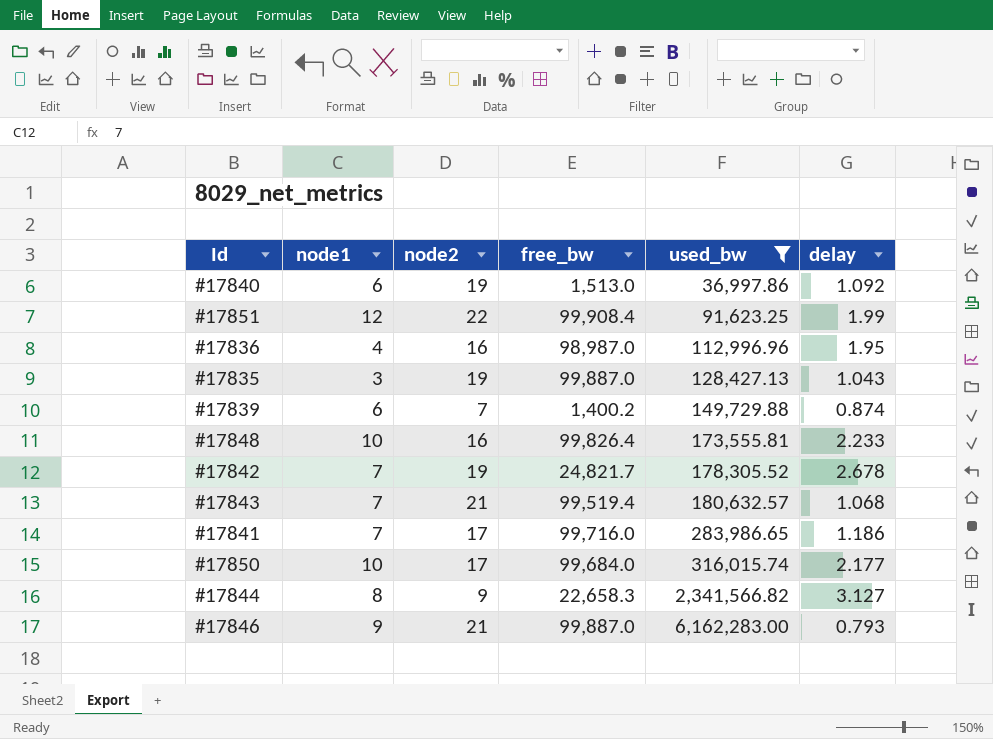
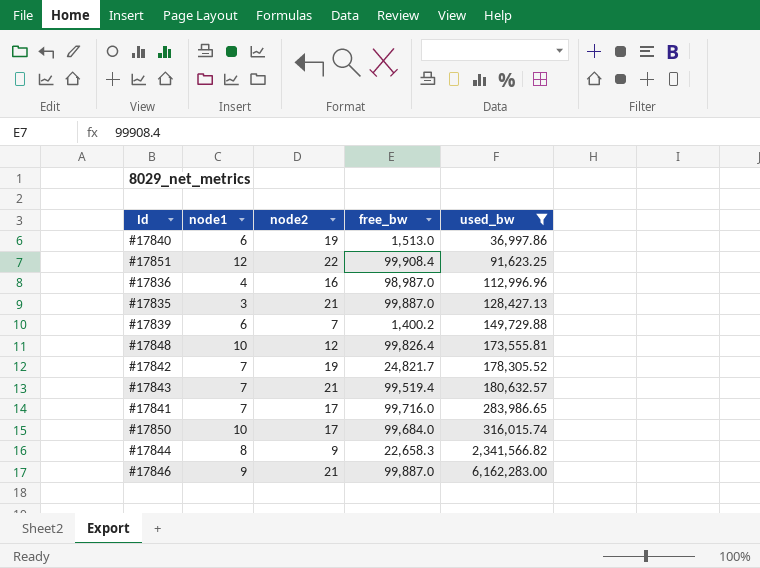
column delay | position: 6 -> none
#17835 | node2: 19 -> 21
#17848 | node2: 16 -> 12

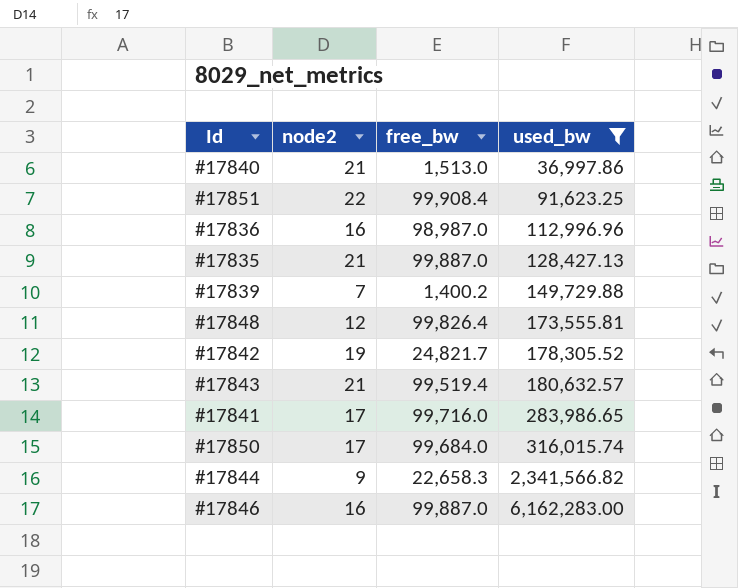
column node1 | position: 2 -> none
#17840 | node2: 19 -> 21
#17846 | node2: 21 -> 16

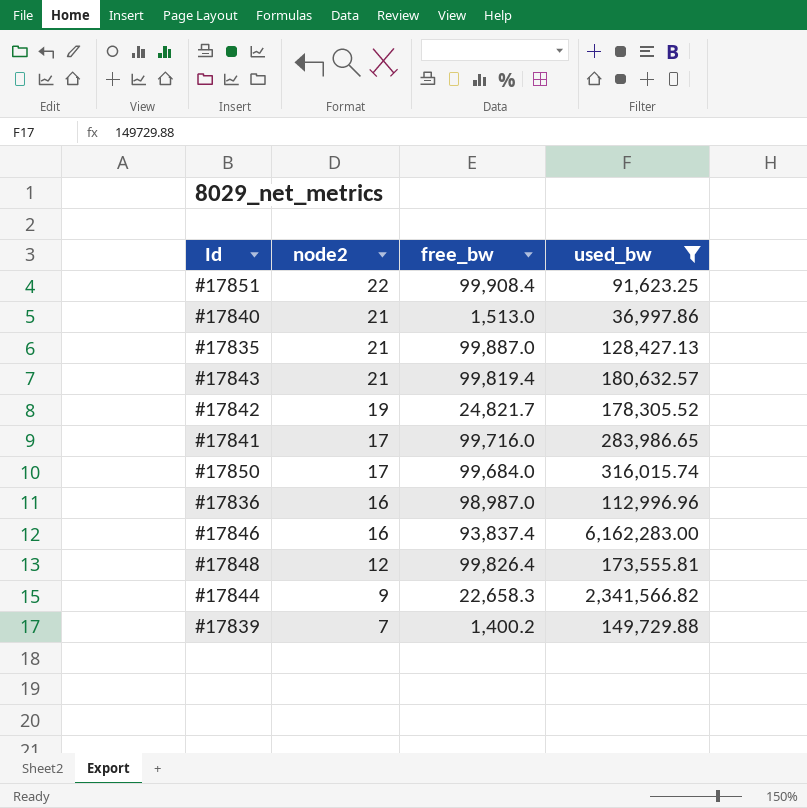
row order: used_bw ascending -> node2 descending
#17843 | free_bw: 99,519.4 -> 99,819.4
#17846 | free_bw: 99,887.0 -> 93,837.4

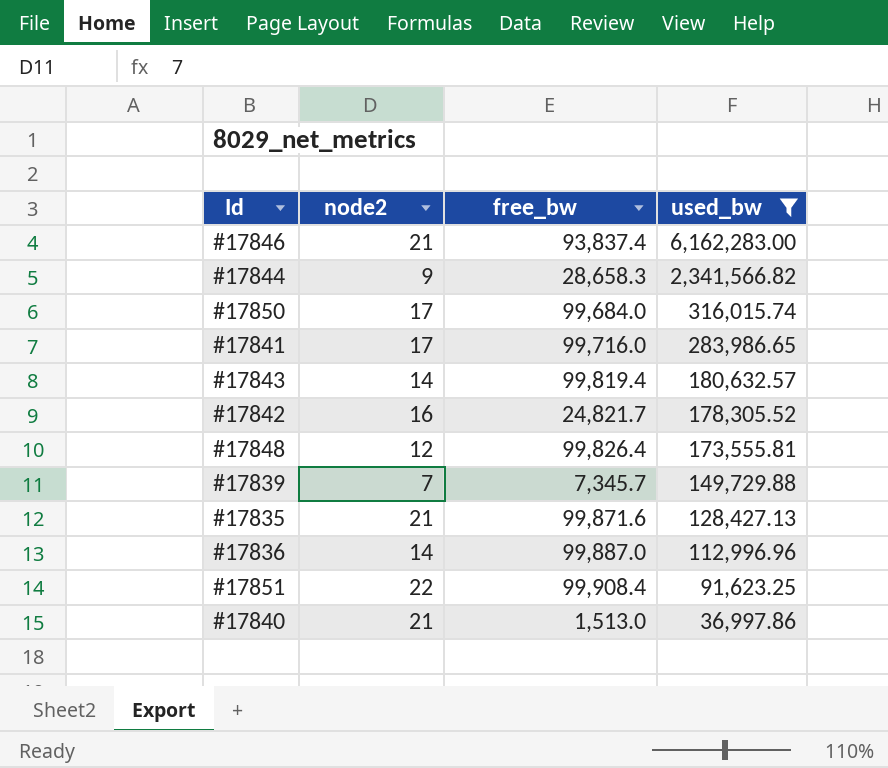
row order: node2 descending -> used_bw descending
#17846 | node2: 16 -> 21
#17844 | free_bw: 22,658.3 -> 28,658.3
#17843 | node2: 21 -> 14
#17842 | node2: 19 -> 16
#17839 | free_bw: 1,400.2 -> 7,345.7
#17835 | free_bw: 99,887.0 -> 99,871.6
#17836 | node2: 16 -> 14
#17836 | free_bw: 98,987.0 -> 99,887.0

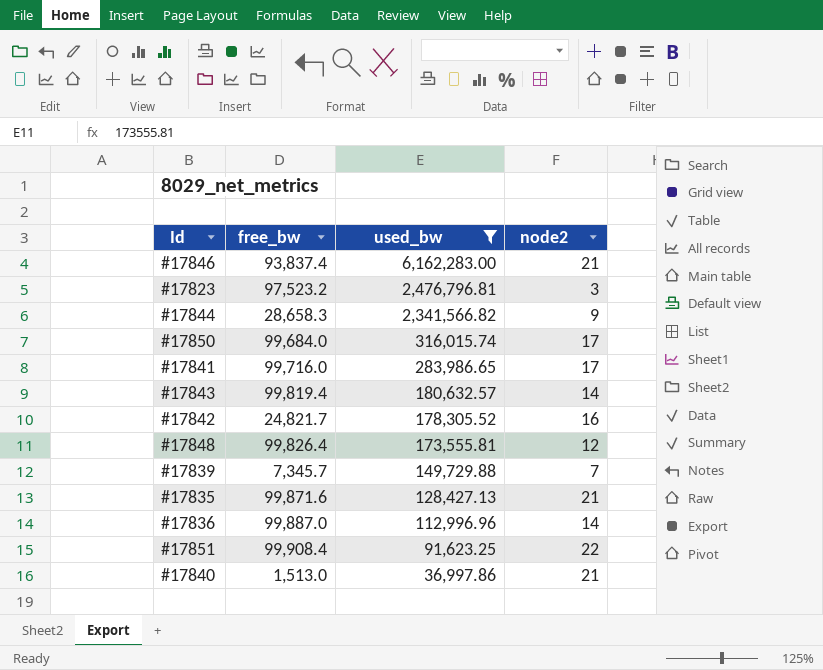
column node2 | position: 2 -> 4
row #17823: none -> 97,523.2 | 2,476,796.81 | 3

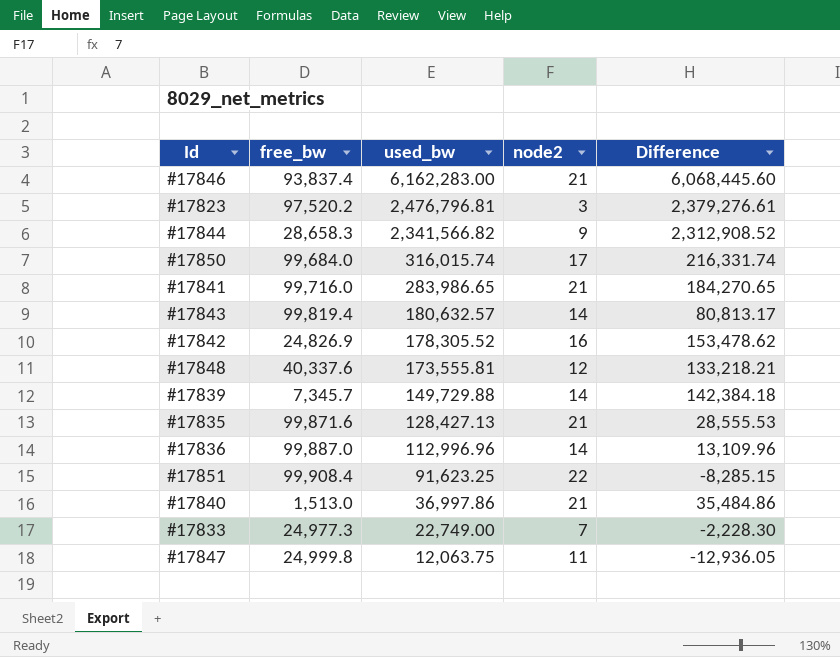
filter: used_bw >= 36,997.86 -> none
column Difference | formula: none -> [used_bw] - [free_bw]
#17823 | free_bw: 97,523.2 -> 97,520.2
#17841 | node2: 17 -> 21
#17842 | free_bw: 24,821.7 -> 24,826.9
#17848 | free_bw: 99,826.4 -> 40,337.6
#17839 | node2: 7 -> 14

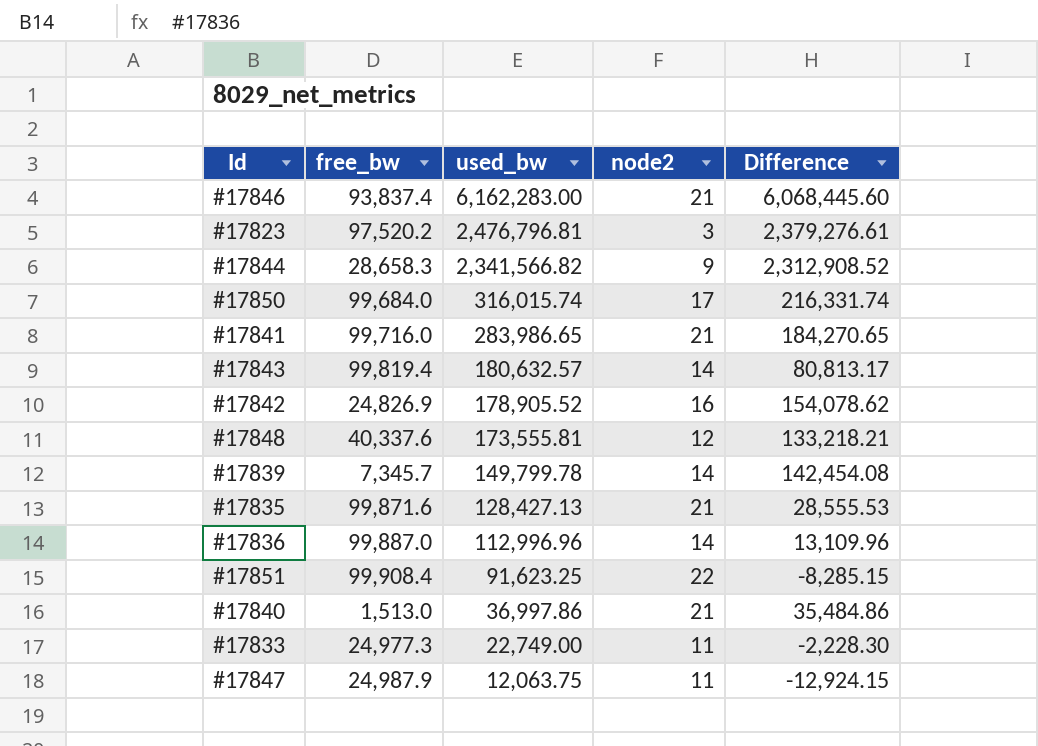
#17842 | used_bw: 178,305.52 -> 178,905.52
#17842 | Difference: 153,478.62 -> 154,078.62
#17839 | used_bw: 149,729.88 -> 149,799.78
#17839 | Difference: 142,384.18 -> 142,454.08
#17833 | node2: 7 -> 11
#17847 | free_bw: 24,999.8 -> 24,987.9
#17847 | Difference: -12,936.05 -> -12,924.15

